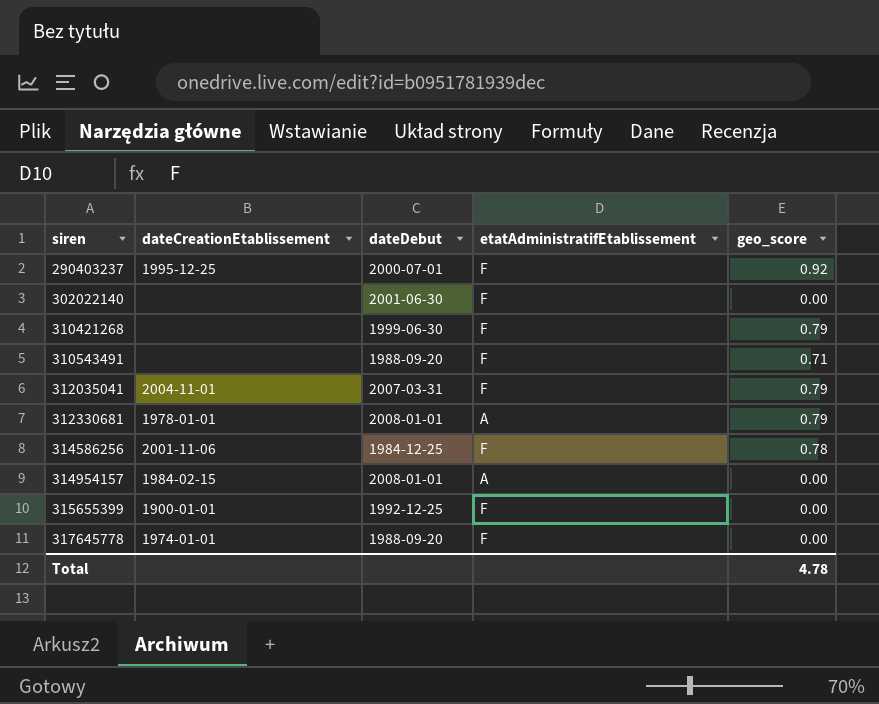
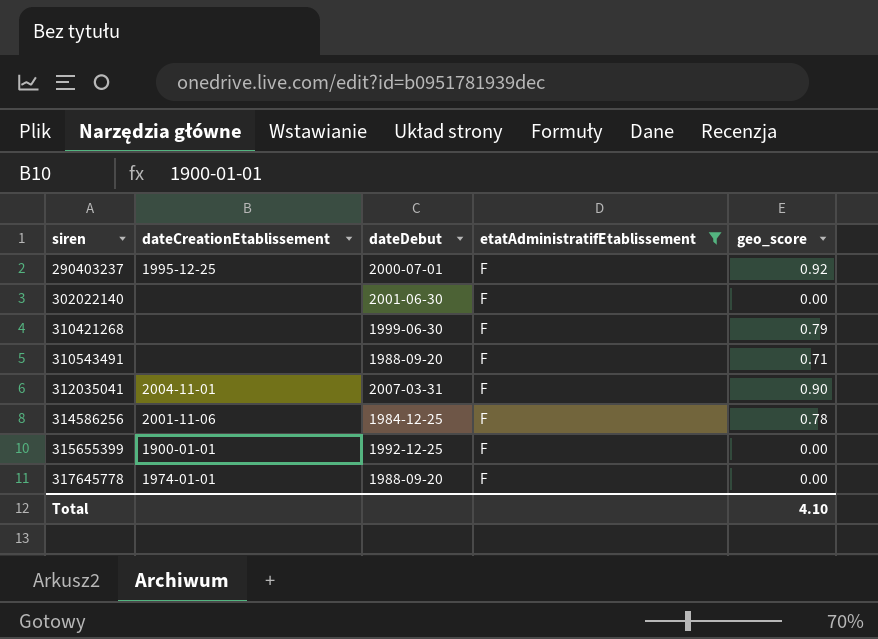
filter: none -> etatAdministratifEtablissement = F
312035041 | geo_score: 0.79 -> 0.90
Total | geo_score: 4.78 -> 4.10

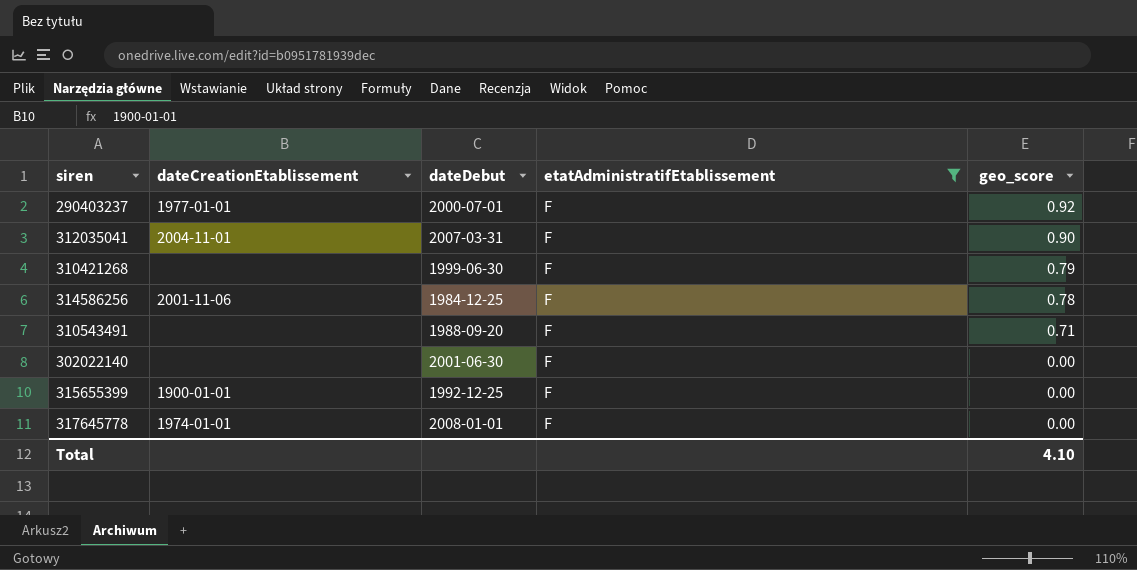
row order: siren ascending -> geo_score descending
290403237 | dateCreationEtablissement: 1995-12-25 -> 1977-01-01
317645778 | dateDebut: 1988-09-20 -> 2008-01-01

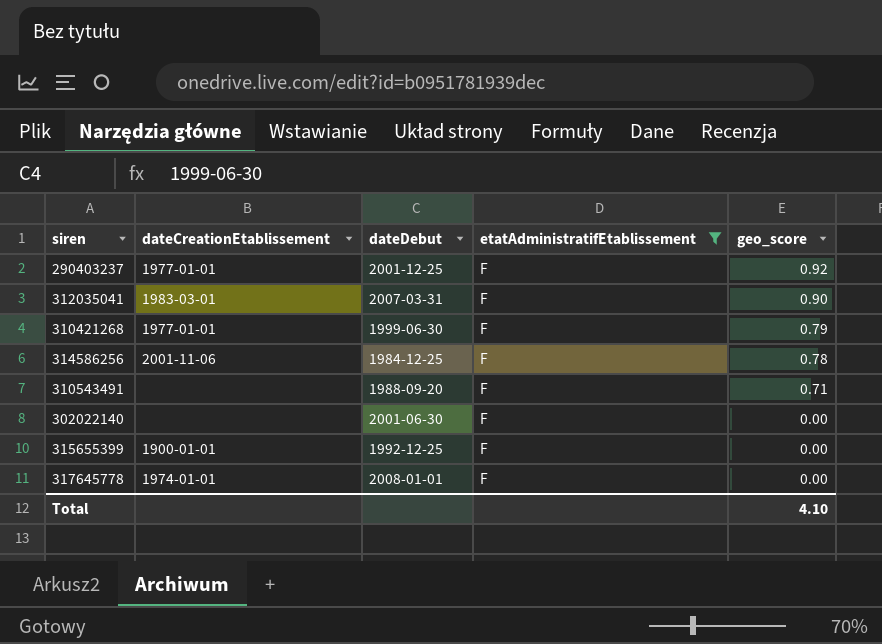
290403237 | dateDebut: 2000-07-01 -> 2001-12-25
312035041 | dateCreationEtablissement: 2004-11-01 -> 1983-03-01
310421268 | dateCreationEtablissement: none -> 1977-01-01

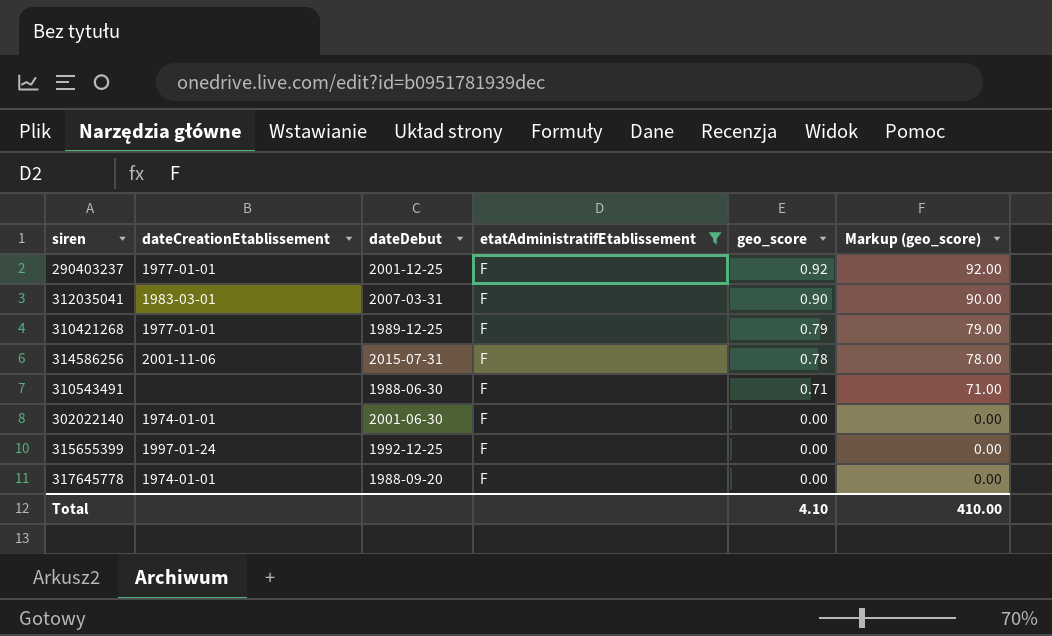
column Markup (geo_score) | formula: none -> [geo_score] * 100
310421268 | dateDebut: 1999-06-30 -> 1989-12-25
314586256 | dateDebut: 1984-12-25 -> 2015-07-31
310543491 | dateDebut: 1988-09-20 -> 1988-06-30
302022140 | dateCreationEtablissement: none -> 1974-01-01
315655399 | dateCreationEtablissement: 1900-01-01 -> 1997-01-24
317645778 | dateDebut: 2008-01-01 -> 1988-09-20

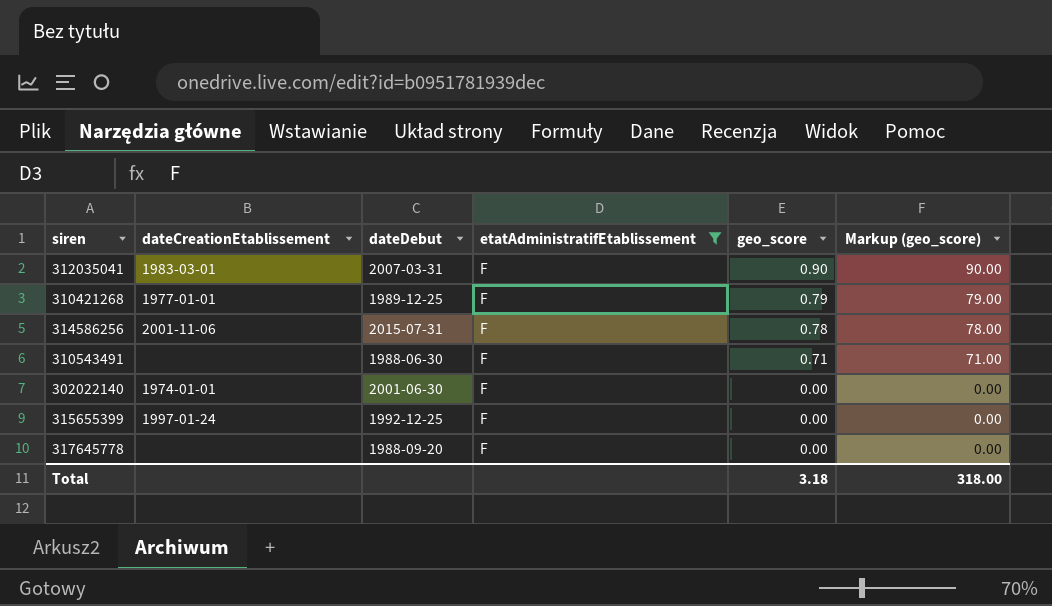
row 290403237: 1977-01-01 | 2001-12-25 | F | 0.92 | 92.00 -> none
317645778 | dateCreationEtablissement: 1974-01-01 -> none
Total | geo_score: 4.10 -> 3.18
Total | Markup (geo_score): 410.00 -> 318.00

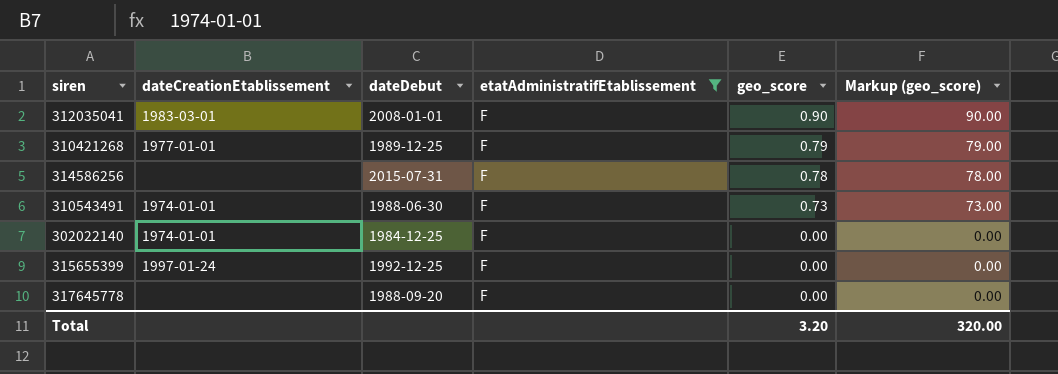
312035041 | dateDebut: 2007-03-31 -> 2008-01-01
314586256 | dateCreationEtablissement: 2001-11-06 -> none
310543491 | dateCreationEtablissement: none -> 1974-01-01
310543491 | geo_score: 0.71 -> 0.73
310543491 | Markup (geo_score): 71.00 -> 73.00
302022140 | dateDebut: 2001-06-30 -> 1984-12-25
Total | geo_score: 3.18 -> 3.20
Total | Markup (geo_score): 318.00 -> 320.00

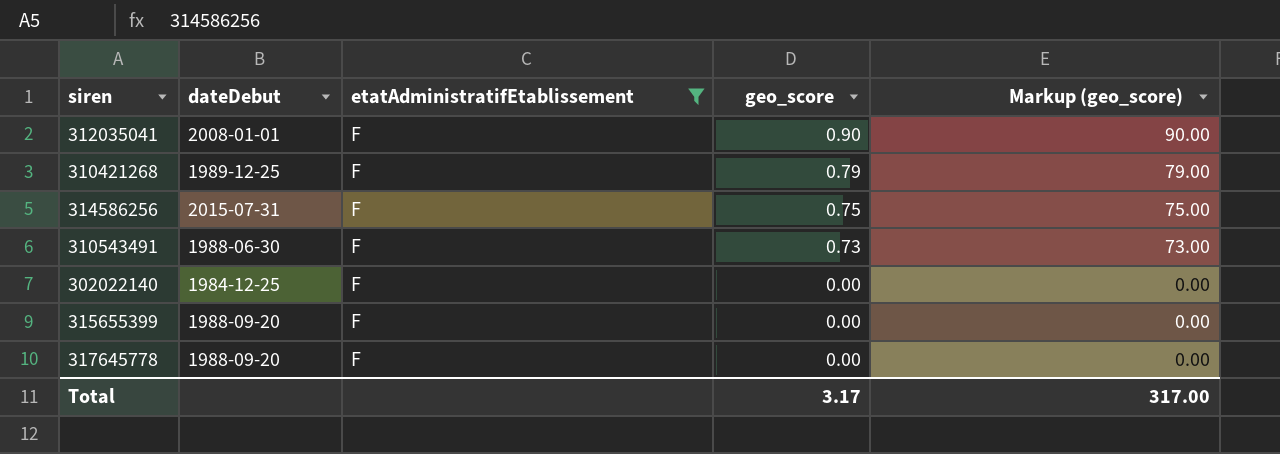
column dateCreationEtablissement | position: 2 -> none
314586256 | geo_score: 0.78 -> 0.75
314586256 | Markup (geo_score): 78.00 -> 75.00
315655399 | dateDebut: 1992-12-25 -> 1988-09-20
Total | geo_score: 3.20 -> 3.17
Total | Markup (geo_score): 320.00 -> 317.00

